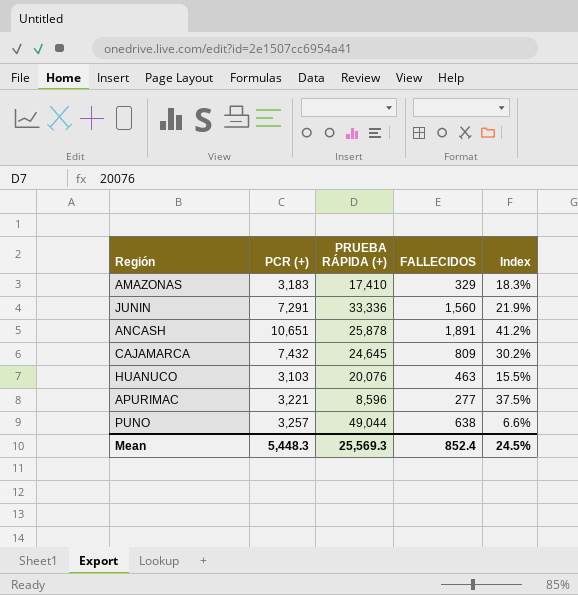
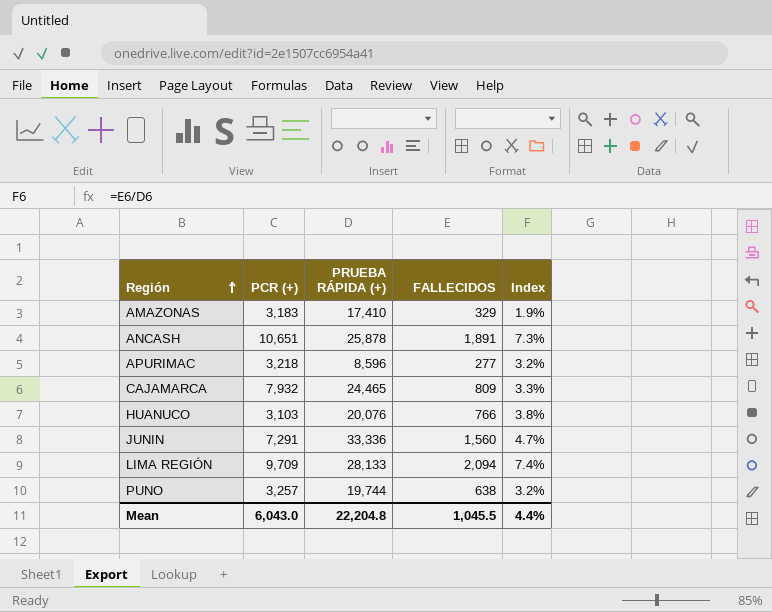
row order: none -> Región ascending
column Index | formula: [PCR (+)] / [PRUEBA RÁPIDA (+)] -> [FALLECIDOS] / [PRUEBA RÁPIDA (+)]
APURIMAC | PCR (+): 3,221 -> 3,218
CAJAMARCA | PCR (+): 7,432 -> 7,932
CAJAMARCA | PRUEBA RÁPIDA (+): 24,645 -> 24,465
HUANUCO | FALLECIDOS: 463 -> 766
row LIMA REGIÓN: none -> 9,709 | 28,133 | 2,094 | 7.4%
PUNO | PRUEBA RÁPIDA (+): 49,044 -> 19,744
Mean | PCR (+): 5,448.3 -> 6,043.0
Mean | PRUEBA RÁPIDA (+): 25,569.3 -> 22,204.8
Mean | FALLECIDOS: 852.4 -> 1,045.5
Mean | Index: 24.5% -> 4.4%

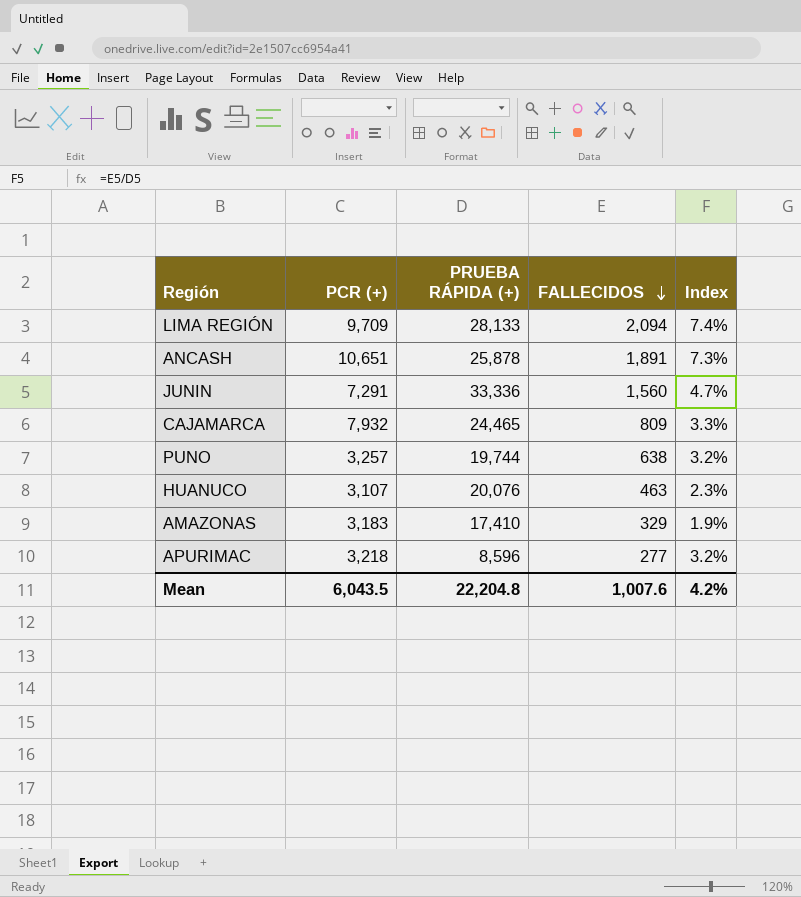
row order: Región ascending -> FALLECIDOS descending
HUANUCO | PCR (+): 3,103 -> 3,107
HUANUCO | FALLECIDOS: 766 -> 463
HUANUCO | Index: 3.8% -> 2.3%
Mean | PCR (+): 6,043.0 -> 6,043.5
Mean | FALLECIDOS: 1,045.5 -> 1,007.6
Mean | Index: 4.4% -> 4.2%

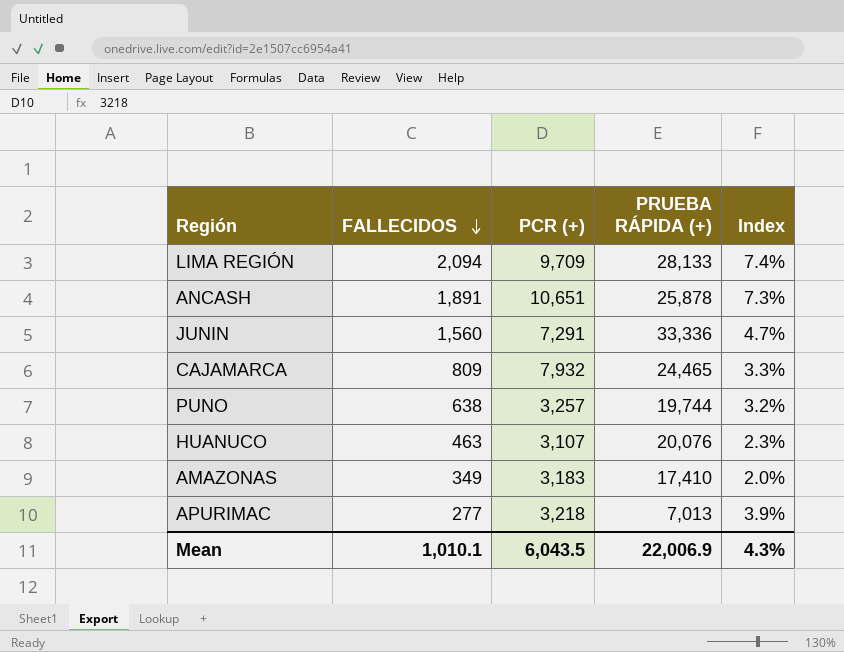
column FALLECIDOS | position: 4 -> 2
AMAZONAS | FALLECIDOS: 329 -> 349
AMAZONAS | Index: 1.9% -> 2.0%
APURIMAC | PRUEBA RÁPIDA (+): 8,596 -> 7,013
APURIMAC | Index: 3.2% -> 3.9%
Mean | FALLECIDOS: 1,007.6 -> 1,010.1
Mean | PRUEBA RÁPIDA (+): 22,204.8 -> 22,006.9
Mean | Index: 4.2% -> 4.3%

